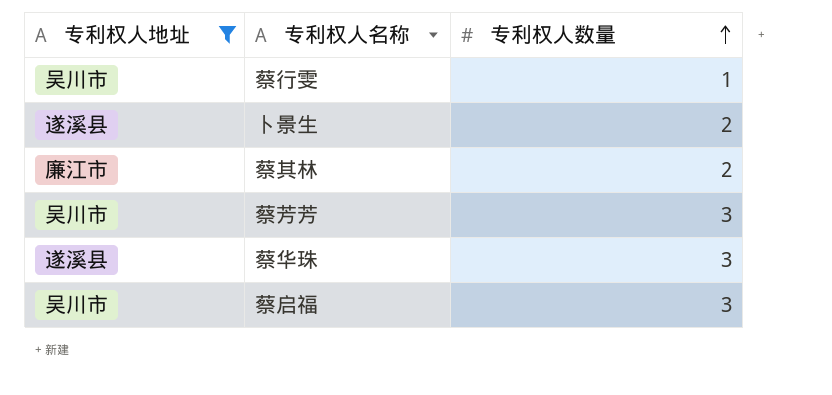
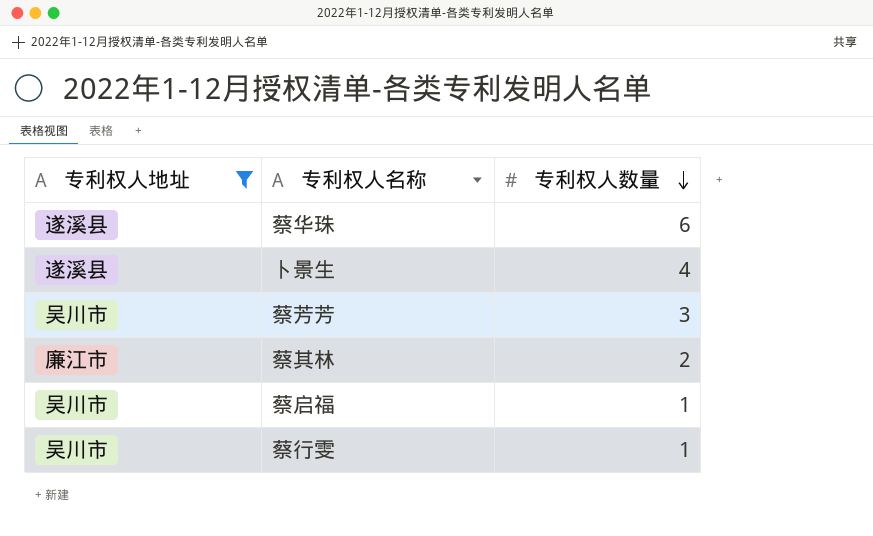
row order: 专利权人数量 ascending -> 专利权人数量 descending
蔡华珠 | 专利权人数量: 3 -> 6
卜景生 | 专利权人数量: 2 -> 4
蔡启福 | 专利权人数量: 3 -> 1

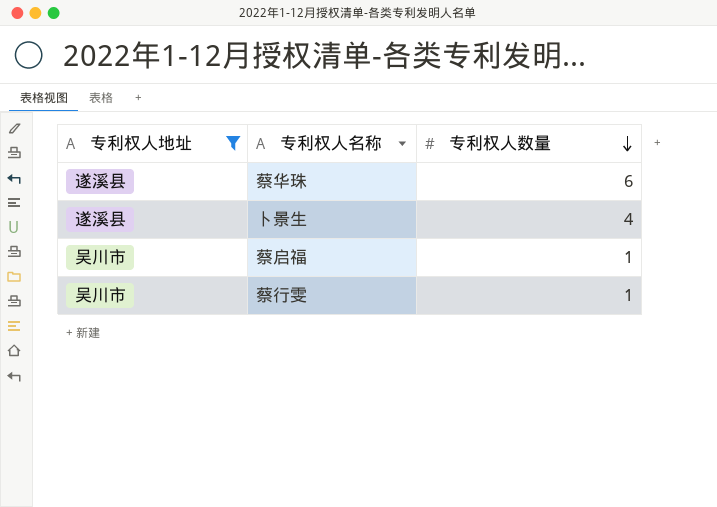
row 蔡芳芳: 吴川市 | 3 -> none
row 蔡其林: 廉江市 | 2 -> none

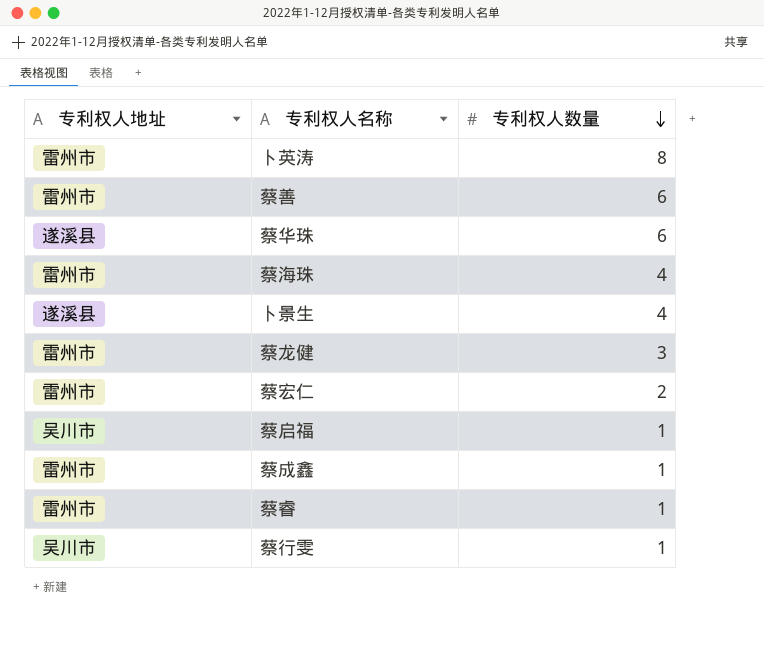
filter: 专利权人地址 != 雷州市 -> none

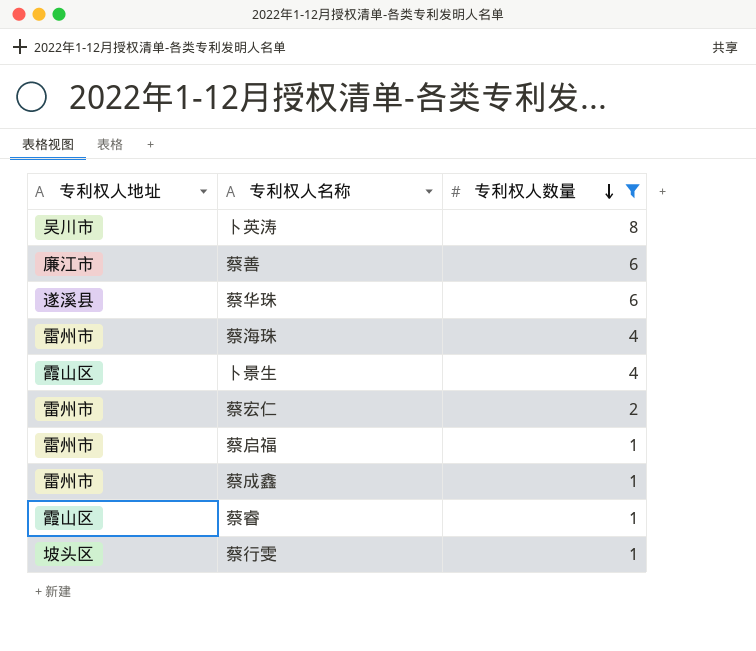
filter: none -> 专利权人数量 != 3
卜英涛 | 专利权人地址: 雷州市 -> 吴川市
蔡善 | 专利权人地址: 雷州市 -> 廉江市
卜景生 | 专利权人地址: 遂溪县 -> 霞山区
蔡启福 | 专利权人地址: 吴川市 -> 雷州市
蔡睿 | 专利权人地址: 雷州市 -> 霞山区
蔡行雯 | 专利权人地址: 吴川市 -> 坡头区

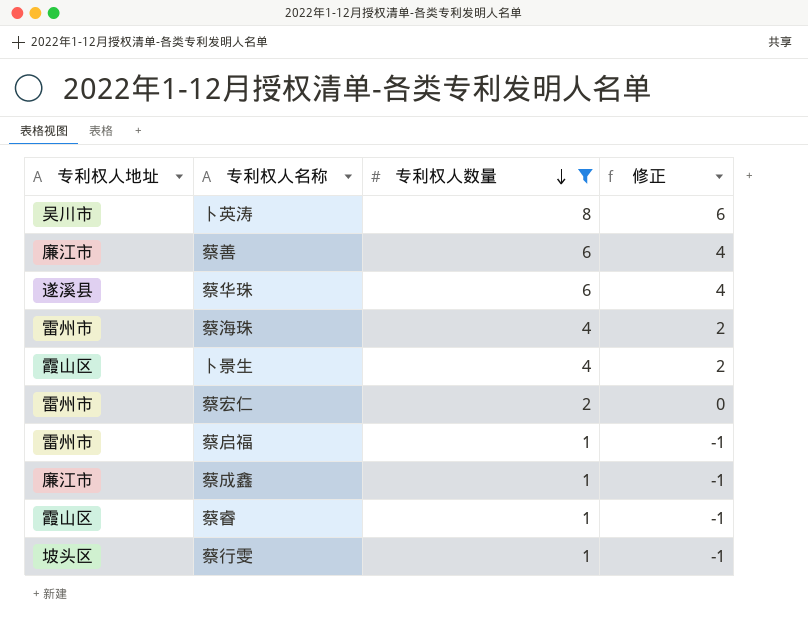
column 修正 | formula: none -> [专利权人数量] - 2
蔡成鑫 | 专利权人地址: 雷州市 -> 廉江市

